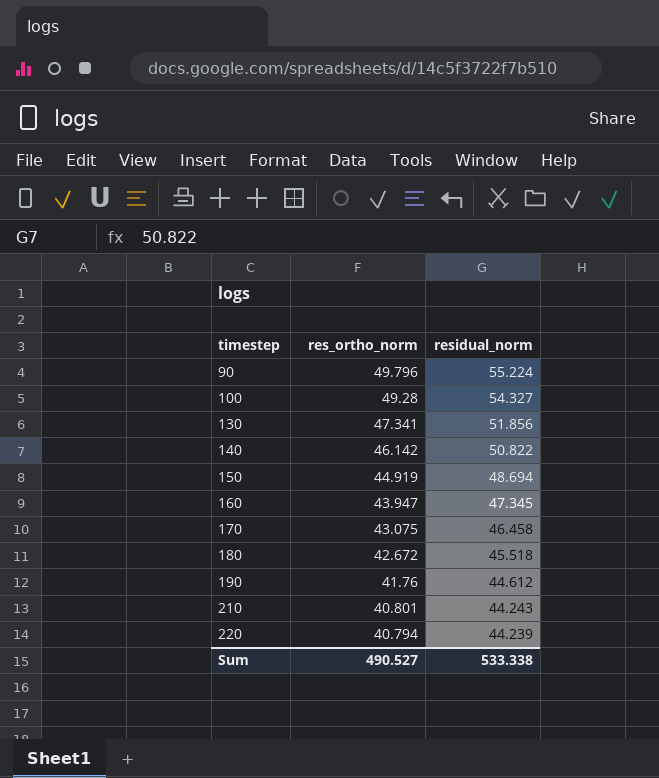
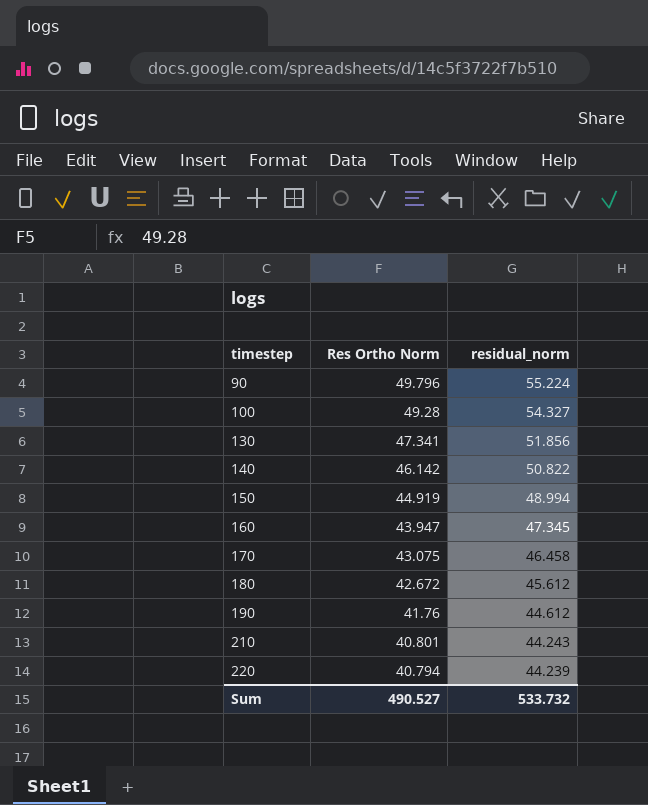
column name: res_ortho_norm -> Res Ortho Norm
150 | residual_norm: 48.694 -> 48.994
180 | residual_norm: 45.518 -> 45.612
Sum | residual_norm: 533.338 -> 533.732

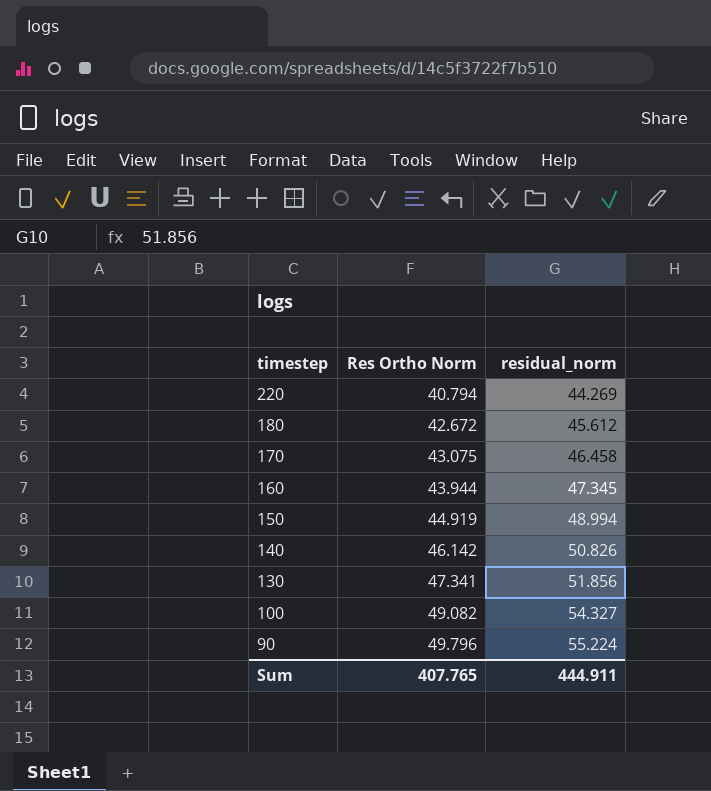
row order: timestep ascending -> timestep descending
row 190: 41.76 | 44.612 -> none
row 210: 40.801 | 44.243 -> none
220 | residual_norm: 44.239 -> 44.269
160 | Res Ortho Norm: 43.947 -> 43.944
140 | residual_norm: 50.822 -> 50.826
100 | Res Ortho Norm: 49.28 -> 49.082
Sum | Res Ortho Norm: 490.527 -> 407.765
Sum | residual_norm: 533.732 -> 444.911

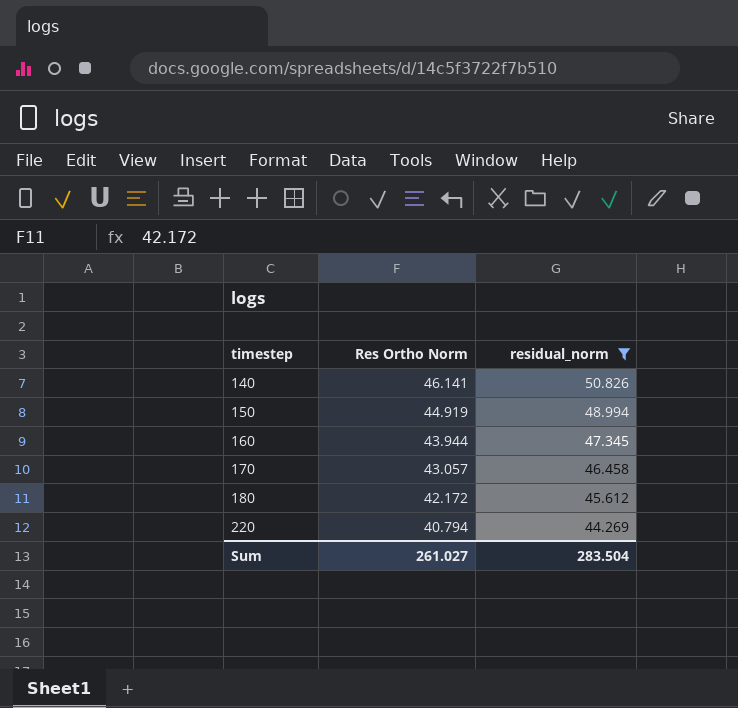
filter: none -> residual_norm <= 50.826
row order: timestep descending -> timestep ascending
140 | Res Ortho Norm: 46.142 -> 46.141
170 | Res Ortho Norm: 43.075 -> 43.057
180 | Res Ortho Norm: 42.672 -> 42.172
Sum | Res Ortho Norm: 407.765 -> 261.027
Sum | residual_norm: 444.911 -> 283.504

